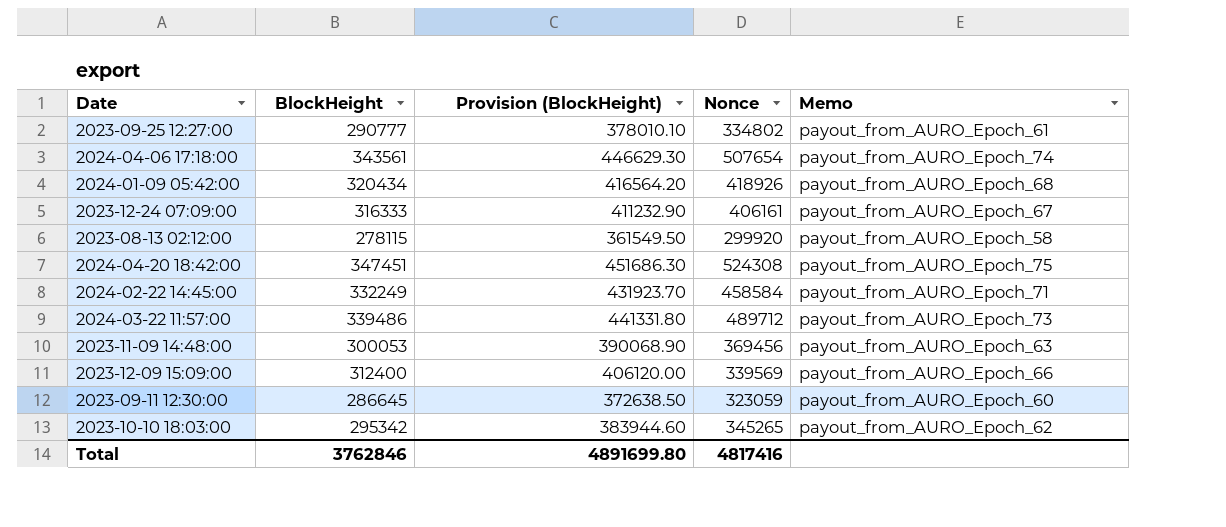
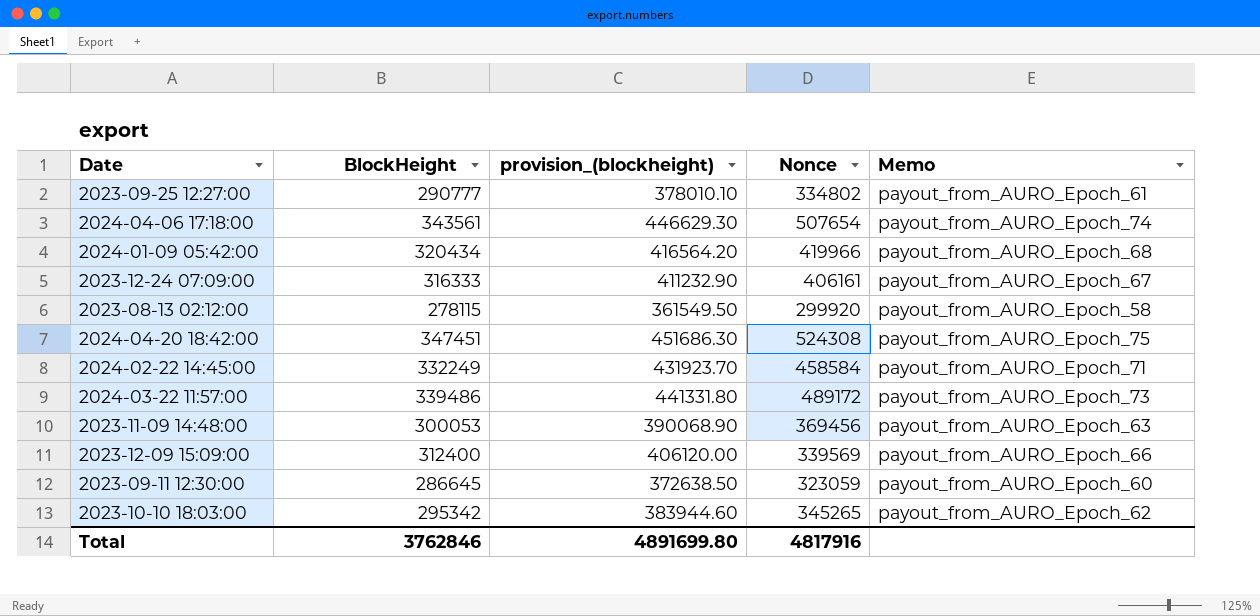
column name: Provision (BlockHeight) -> provision_(blockheight)
2024-01-09 05:42:00 | Nonce: 418926 -> 419966
2024-03-22 11:57:00 | Nonce: 489712 -> 489172
Total | Nonce: 4817416 -> 4817916

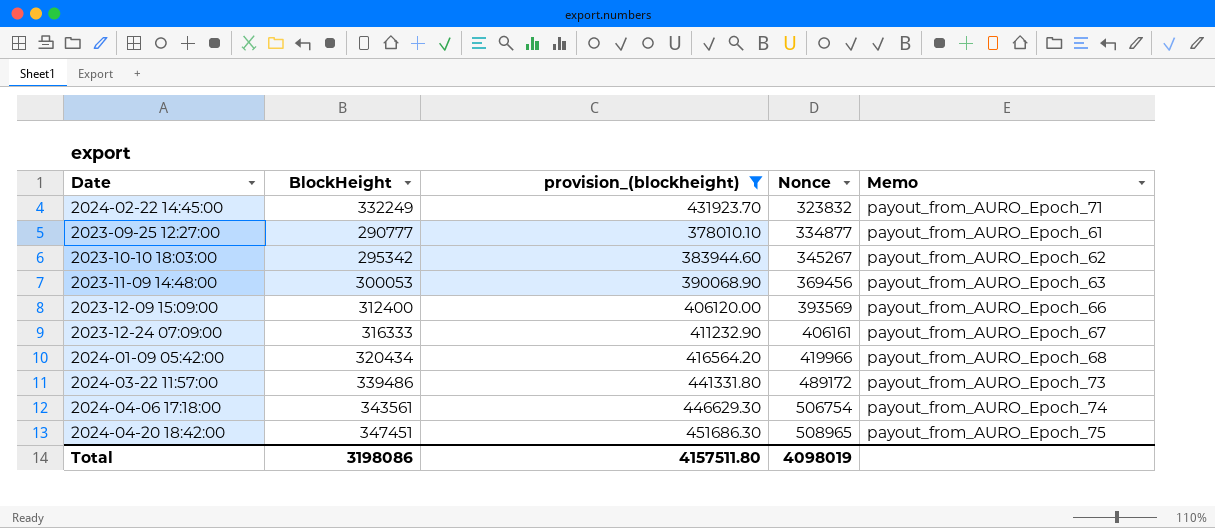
filter: none -> provision_(blockheight) >= 378010.10
row order: none -> Nonce ascending
2024-02-22 14:45:00 | Nonce: 458584 -> 323832
2023-09-25 12:27:00 | Nonce: 334802 -> 334877
2023-10-10 18:03:00 | Nonce: 345265 -> 345267
2023-12-09 15:09:00 | Nonce: 339569 -> 393569
2024-04-06 17:18:00 | Nonce: 507654 -> 506754
2024-04-20 18:42:00 | Nonce: 524308 -> 508965
Total | BlockHeight: 3762846 -> 3198086
Total | provision_(blockheight): 4891699.80 -> 4157511.80
Total | Nonce: 4817916 -> 4098019

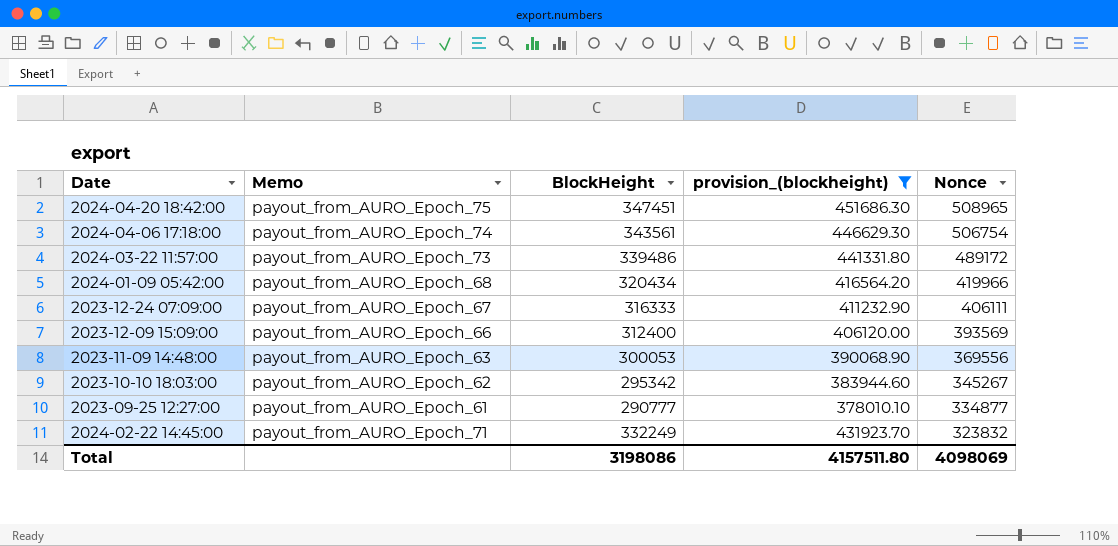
row order: Nonce ascending -> Nonce descending
column Memo | position: 5 -> 2
2023-12-24 07:09:00 | Nonce: 406161 -> 406111
2023-11-09 14:48:00 | Nonce: 369456 -> 369556
Total | Nonce: 4098019 -> 4098069

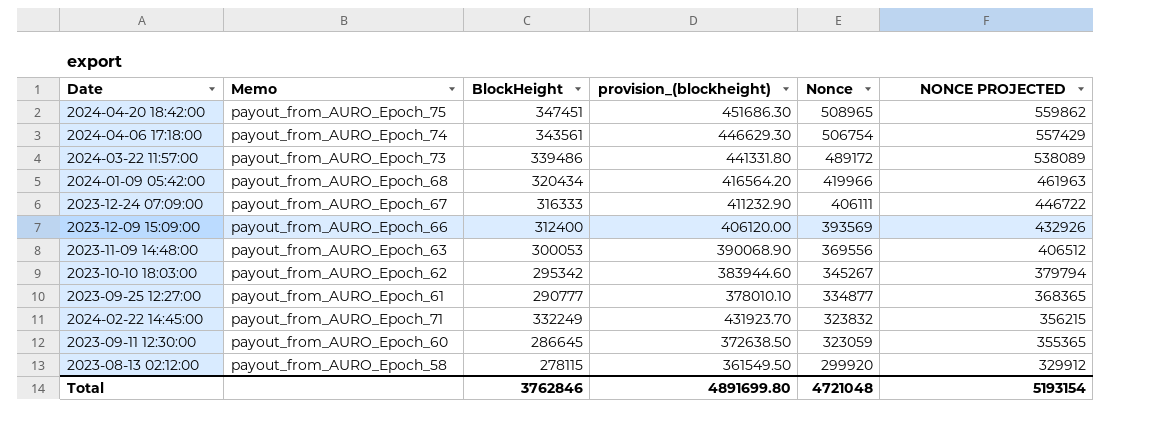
filter: provision_(blockheight) >= 378010.10 -> none
column NONCE PROJECTED | formula: none -> [Nonce] * 1.1
Total | BlockHeight: 3198086 -> 3762846
Total | provision_(blockheight): 4157511.80 -> 4891699.80
Total | Nonce: 4098069 -> 4721048

